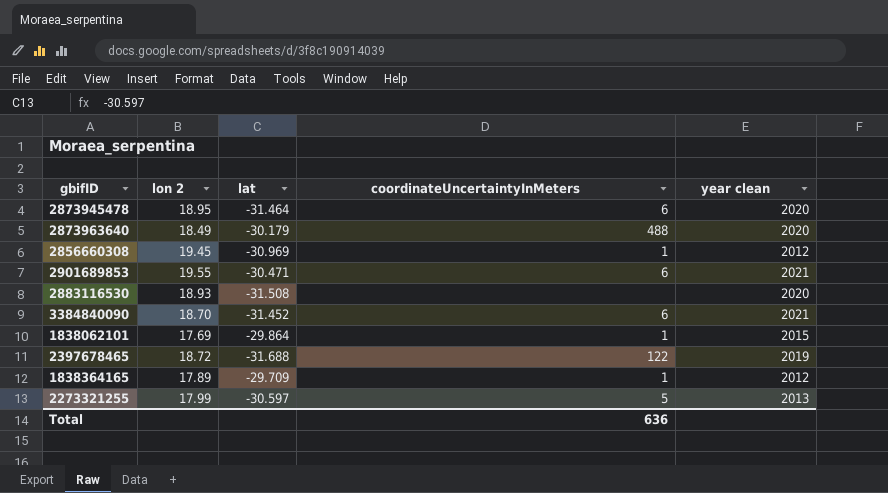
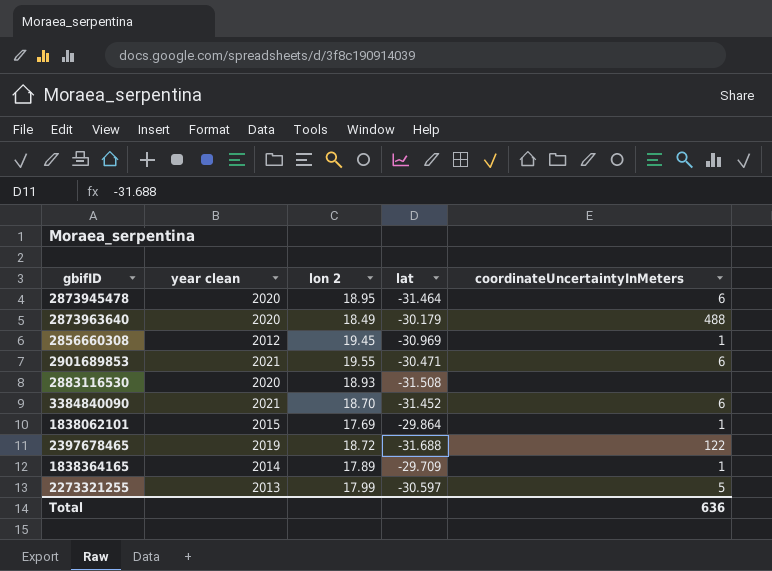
column year clean | position: 5 -> 2
1838364165 | year clean: 2012 -> 2014

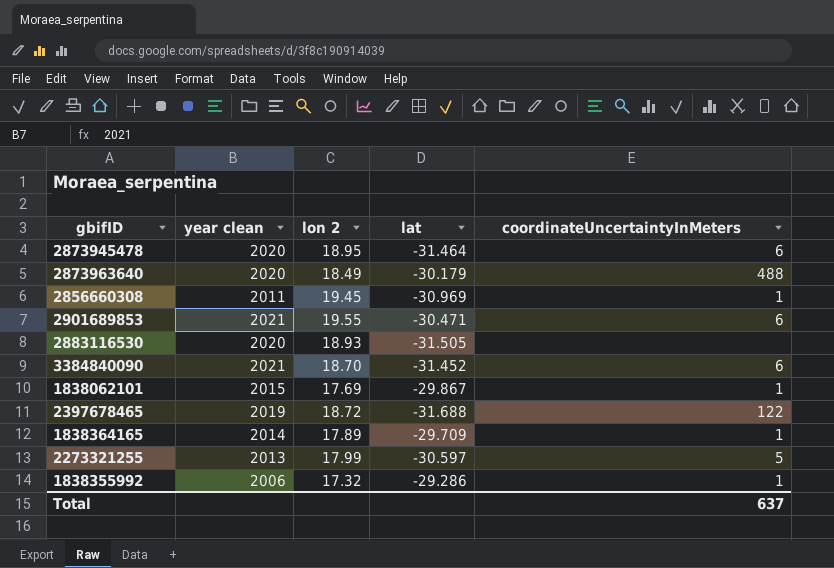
2856660308 | year clean: 2012 -> 2011
2883116530 | lat: -31.508 -> -31.505
1838062101 | lat: -29.864 -> -29.867
row 1838355992: none -> 2006 | 17.32 | -29.286 | 1
Total | coordinateUncertaintyInMeters: 636 -> 637

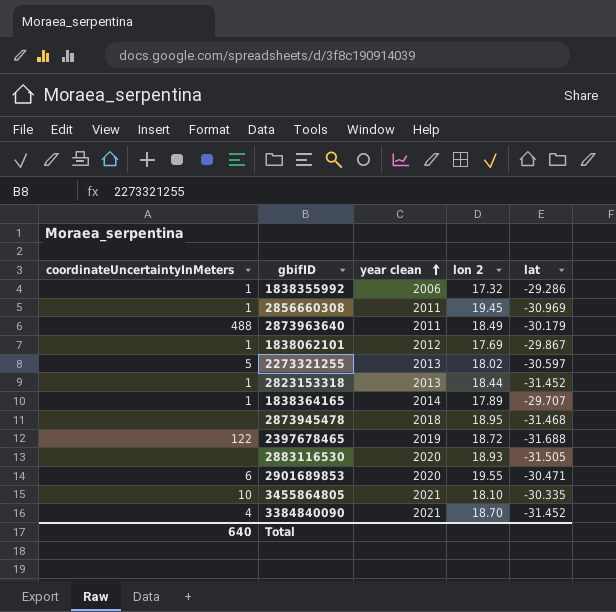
row order: none -> year clean ascending
column coordinateUncertaintyInMeters | position: 5 -> 1
2873963640 | year clean: 2020 -> 2011
1838062101 | year clean: 2015 -> 2012
2273321255 | lon 2: 17.99 -> 18.02
row 2823153318: none -> 1 | 2013 | 18.44 | -31.452
1838364165 | lat: -29.709 -> -29.707
2873945478 | coordinateUncertaintyInMeters: 6 -> none
2873945478 | year clean: 2020 -> 2018
2873945478 | lat: -31.464 -> -31.468
2901689853 | year clean: 2021 -> 2020
row 3455864805: none -> 10 | 2021 | 18.10 | -30.335
3384840090 | coordinateUncertaintyInMeters: 6 -> 4
Total | coordinateUncertaintyInMeters: 637 -> 640

